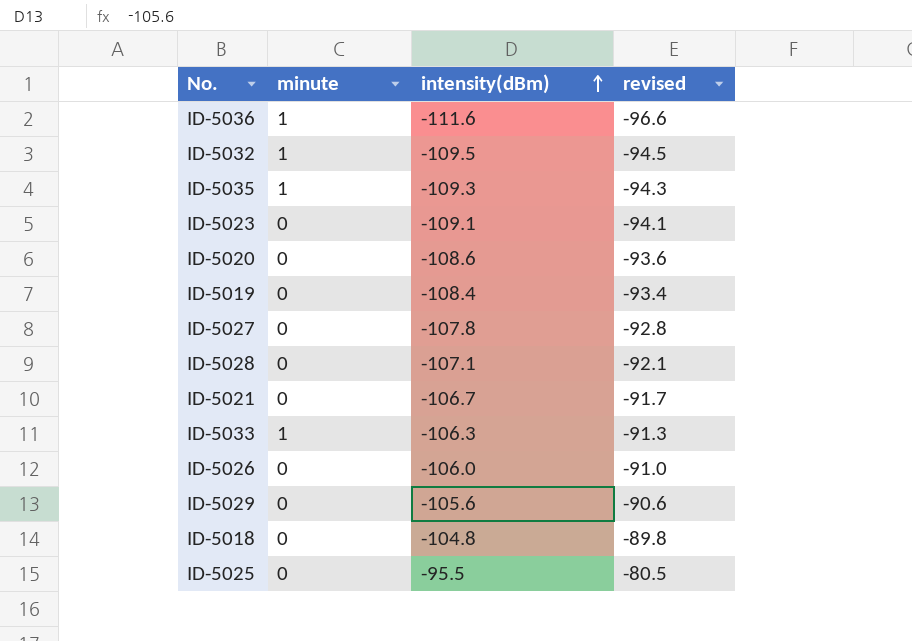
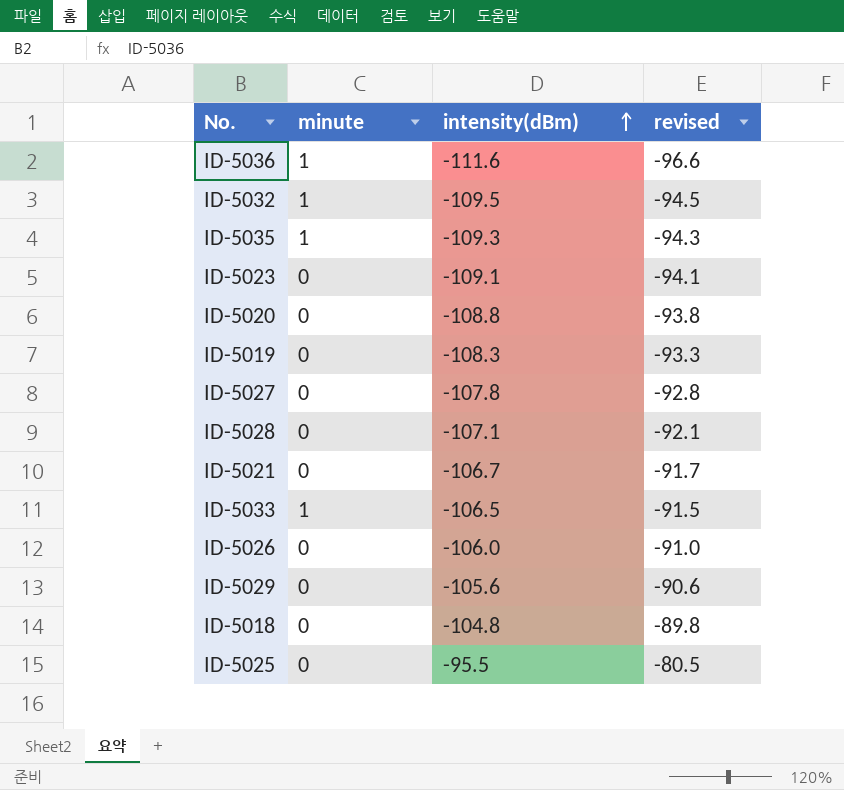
ID-5020 | intensity(dBm): -108.6 -> -108.8
ID-5020 | revised: -93.6 -> -93.8
ID-5019 | intensity(dBm): -108.4 -> -108.3
ID-5019 | revised: -93.4 -> -93.3
ID-5033 | intensity(dBm): -106.3 -> -106.5
ID-5033 | revised: -91.3 -> -91.5

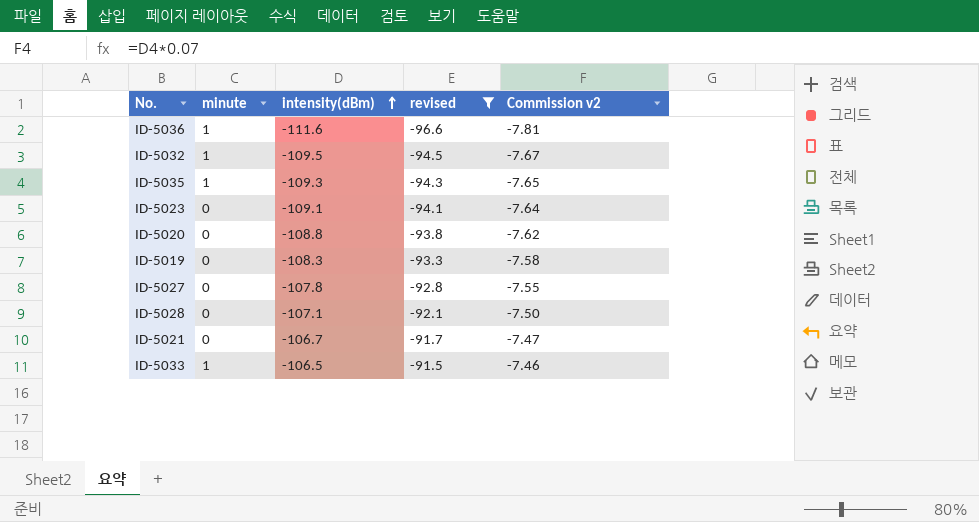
filter: none -> revised <= -91.5
column Commission v2 | formula: none -> [intensity(dBm)] * 0.07

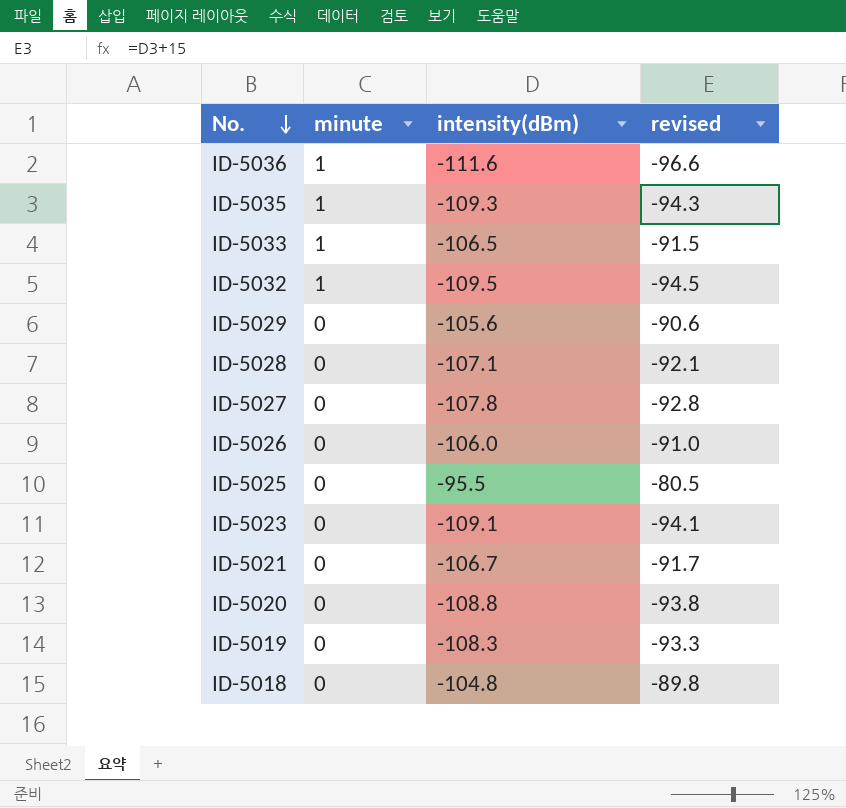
filter: revised <= -91.5 -> none
row order: intensity(dBm) ascending -> No. descending
column Commission v2 | formula: [intensity(dBm)] * 0.07 -> none

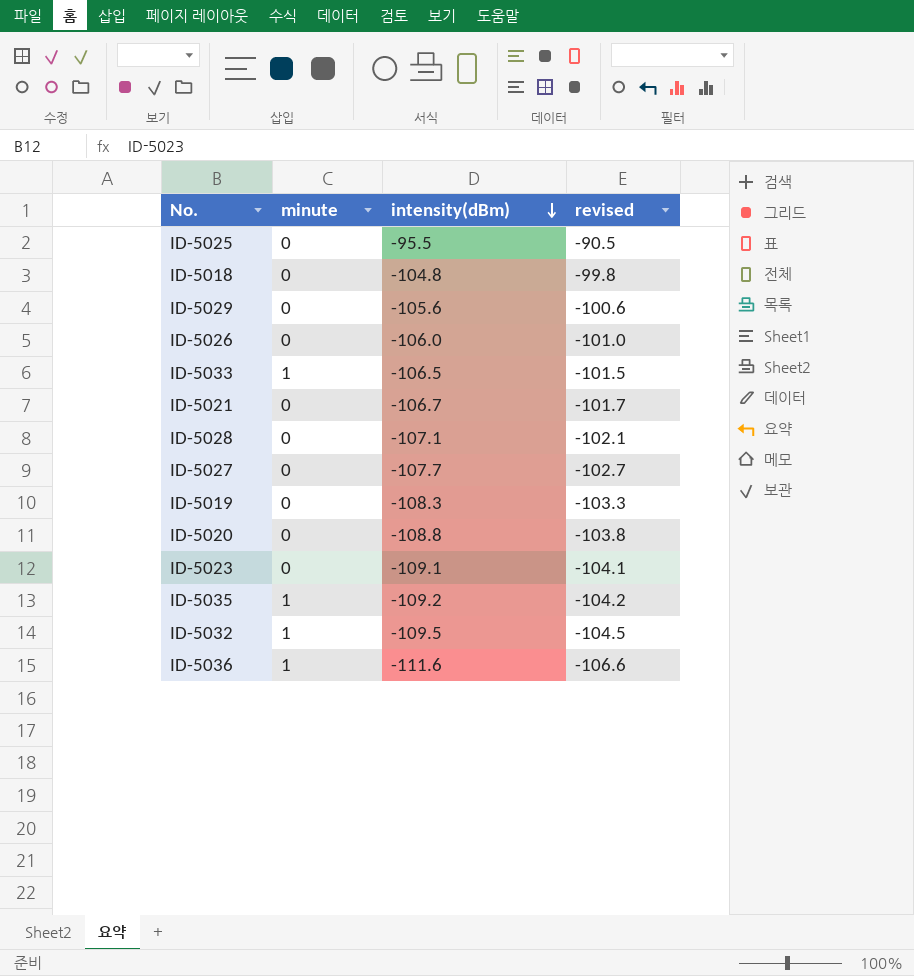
row order: No. descending -> intensity(dBm) descending
column revised | formula: [intensity(dBm)] + 15 -> [intensity(dBm)] + 5
ID-5027 | intensity(dBm): -107.8 -> -107.7
ID-5035 | intensity(dBm): -109.3 -> -109.2

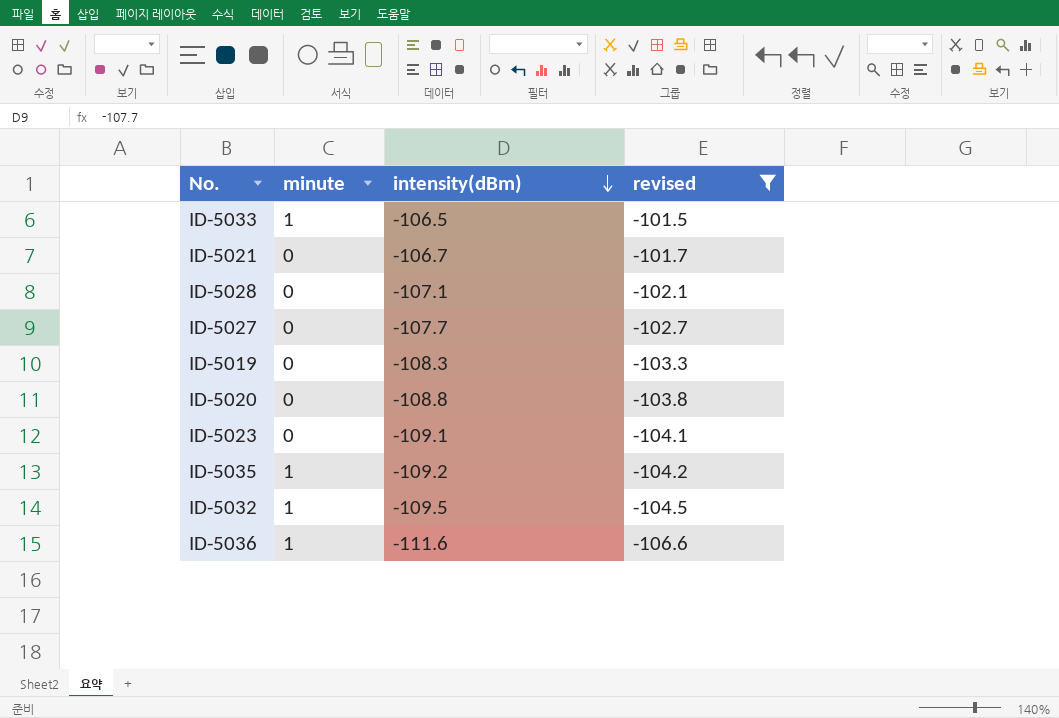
filter: none -> revised <= -101.5

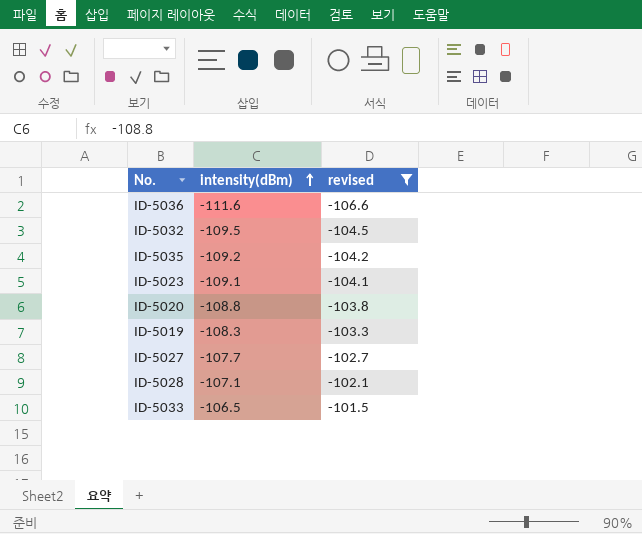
row order: intensity(dBm) descending -> intensity(dBm) ascending
column minute | position: 2 -> none
row ID-5021: 0 | -106.7 | -101.7 -> none

